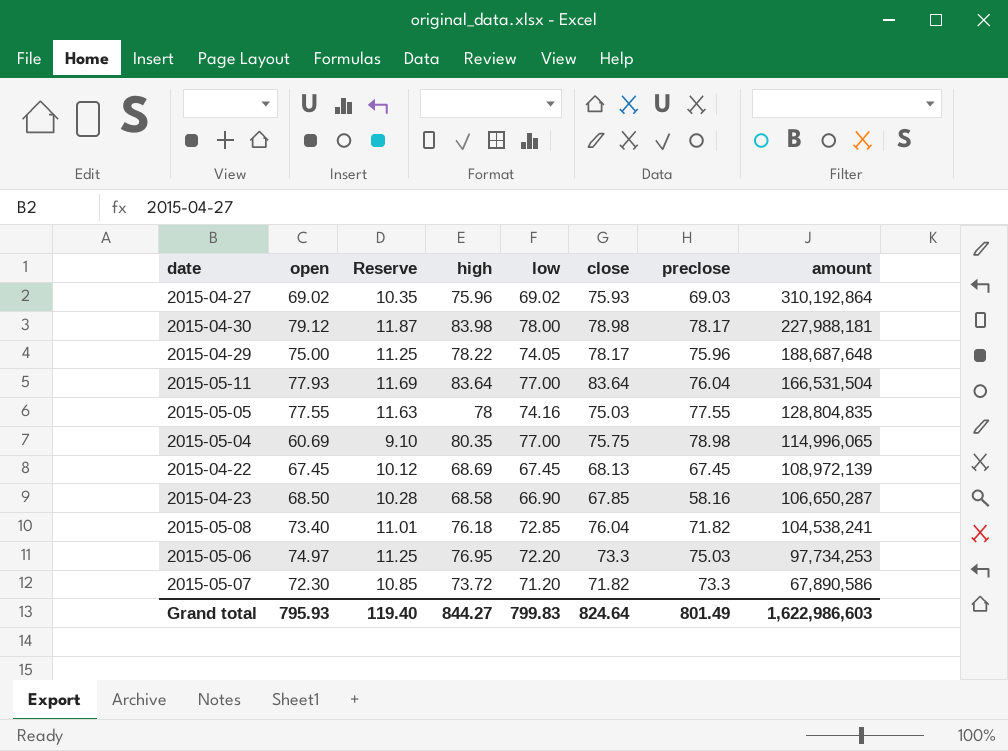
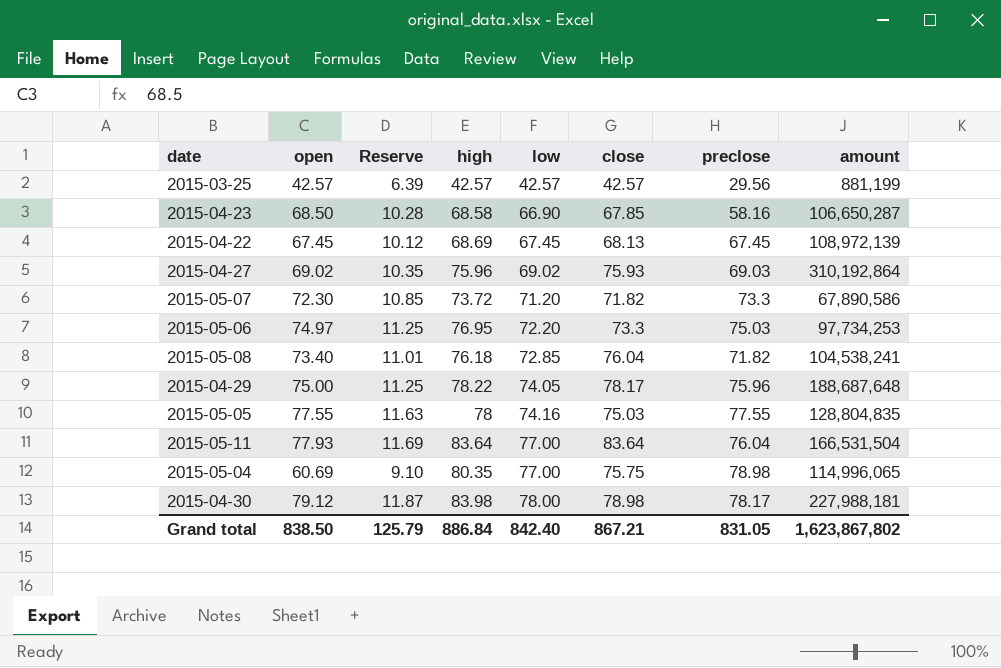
row order: amount descending -> low ascending
row 2015-03-25: none -> 42.57 | 6.39 | 42.57 | 42.57 | 42.57 | 29.56 | 881,199
Grand total | open: 795.93 -> 838.50
Grand total | Reserve: 119.40 -> 125.79
Grand total | high: 844.27 -> 886.84
Grand total | low: 799.83 -> 842.40
Grand total | close: 824.64 -> 867.21
Grand total | preclose: 801.49 -> 831.05
Grand total | amount: 1,622,986,603 -> 1,623,867,802

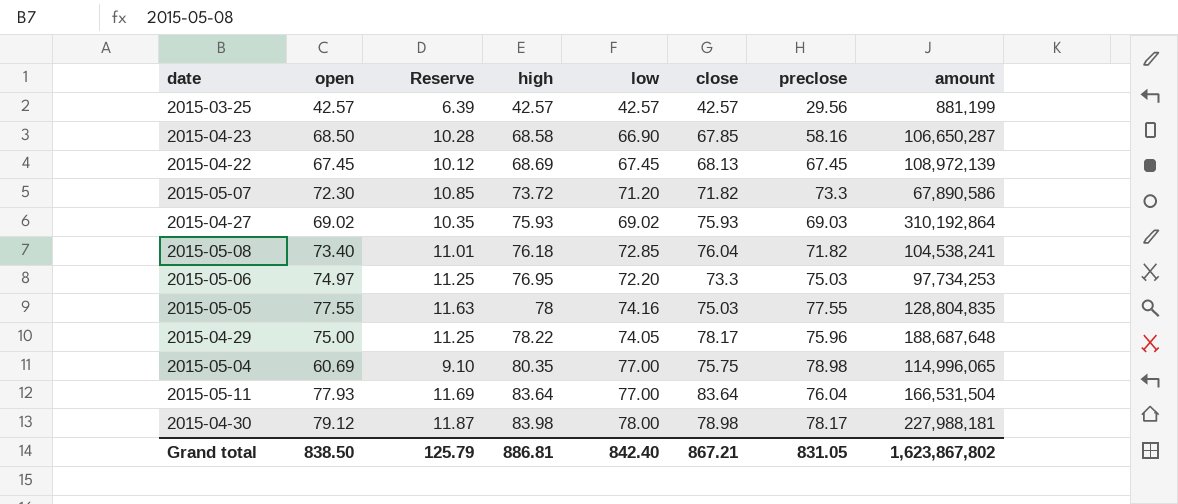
row order: low ascending -> high ascending
2015-04-27 | high: 75.96 -> 75.93
Grand total | high: 886.84 -> 886.81

